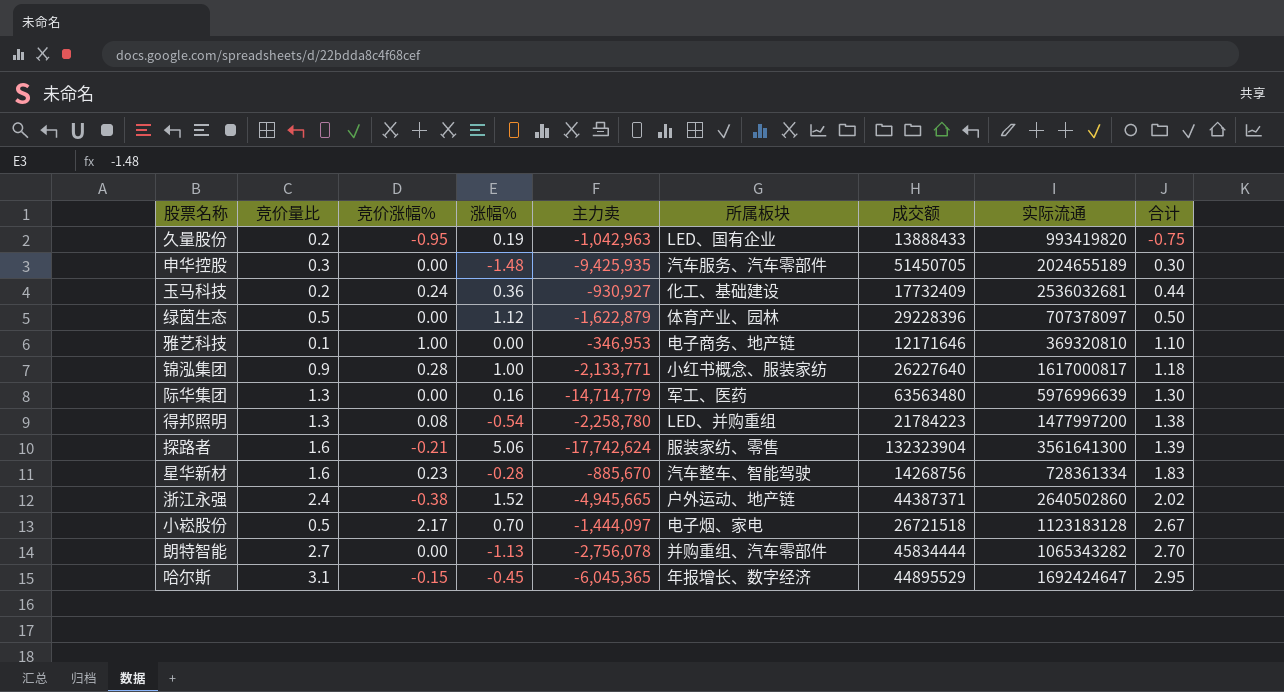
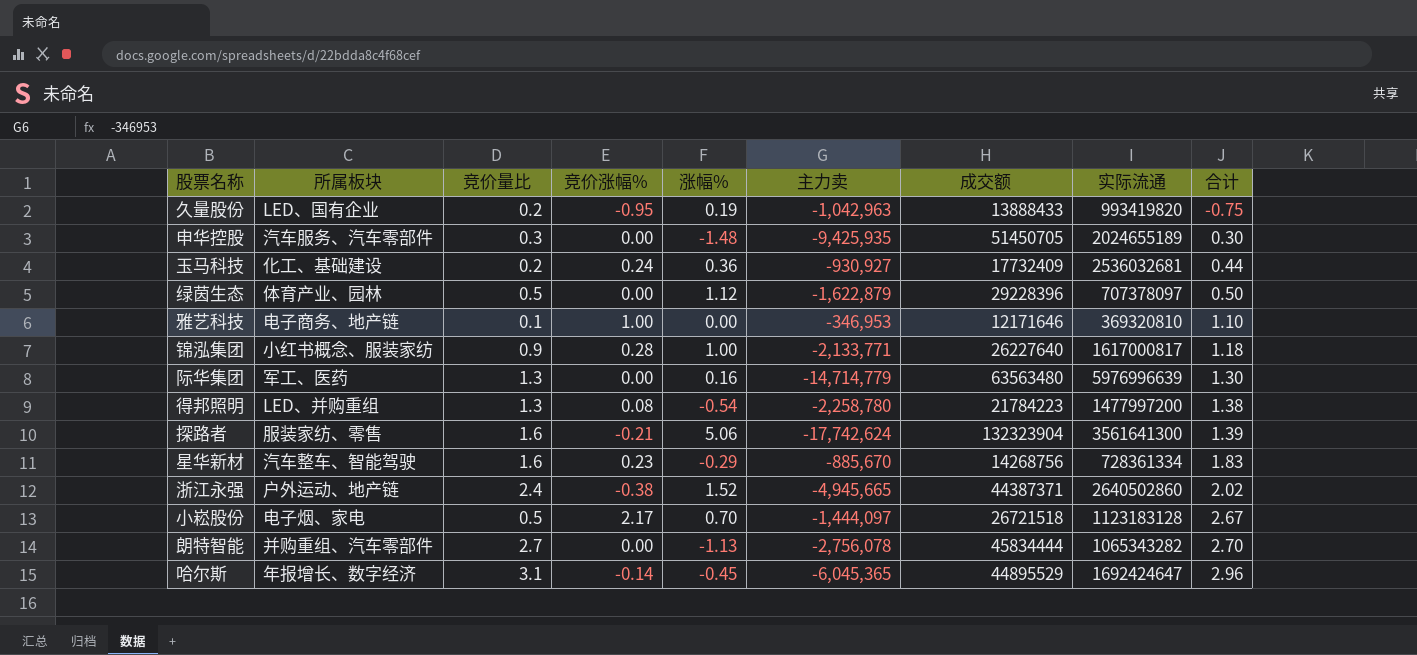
column 所属板块 | position: 6 -> 2
星华新材 | 涨幅%: -0.28 -> -0.29
哈尔斯 | 竞价涨幅%: -0.15 -> -0.14
哈尔斯 | 合计: 2.95 -> 2.96

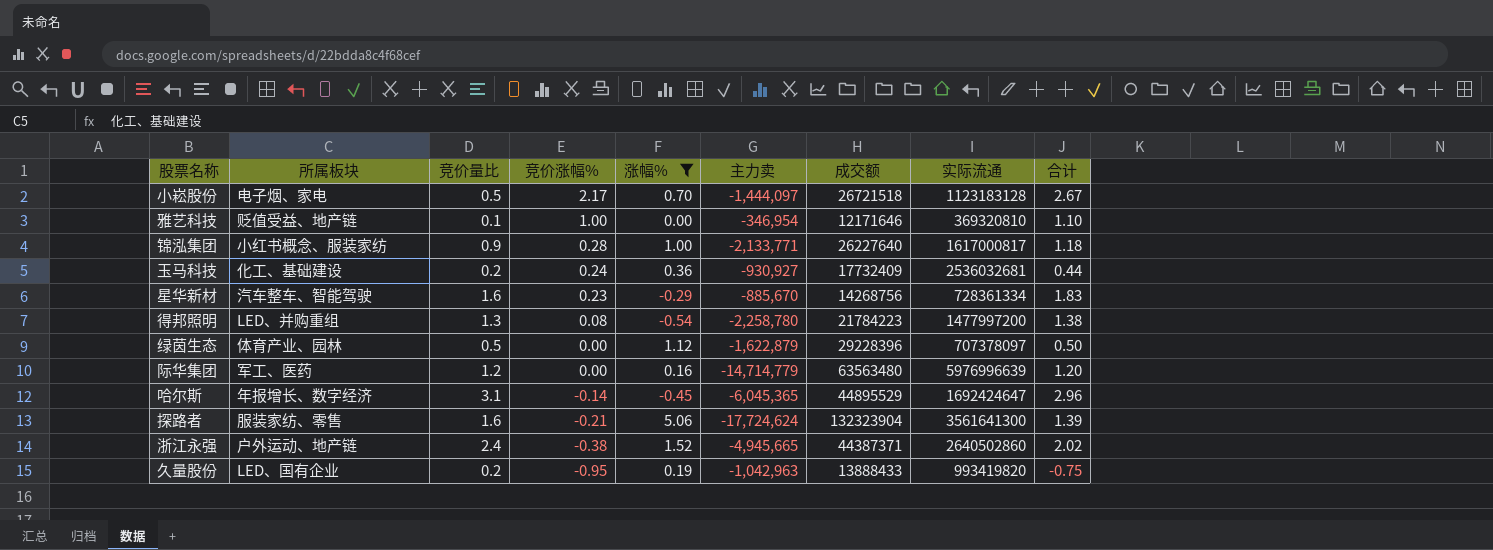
filter: none -> 涨幅% >= -0.54
row order: 合计 ascending -> 竞价涨幅% descending
雅艺科技 | 所属板块: 电子商务、地产链 -> 贬值受益、地产链
雅艺科技 | 主力卖: -346,953 -> -346,954
际华集团 | 竞价量比: 1.3 -> 1.2
际华集团 | 合计: 1.30 -> 1.20
探路者 | 主力卖: -17,742,624 -> -17,724,624

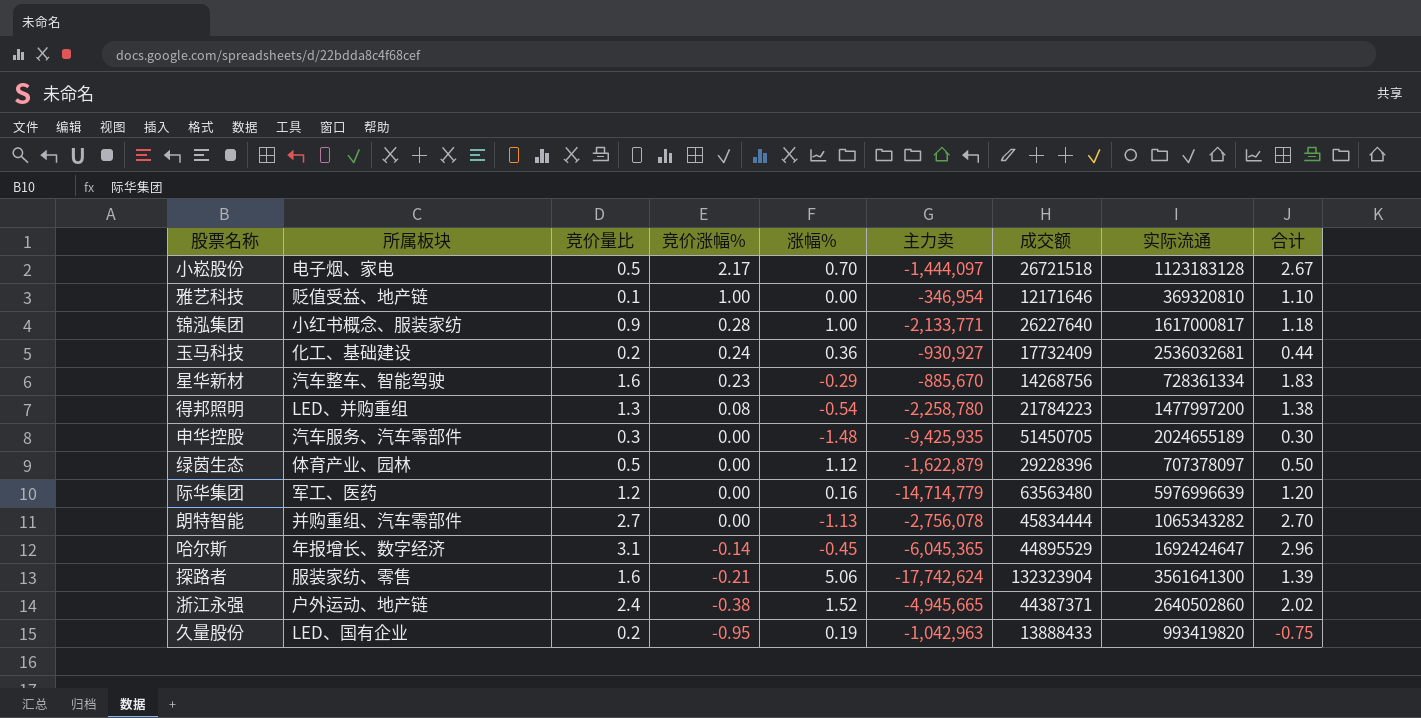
filter: 涨幅% >= -0.54 -> none
探路者 | 主力卖: -17,724,624 -> -17,742,624

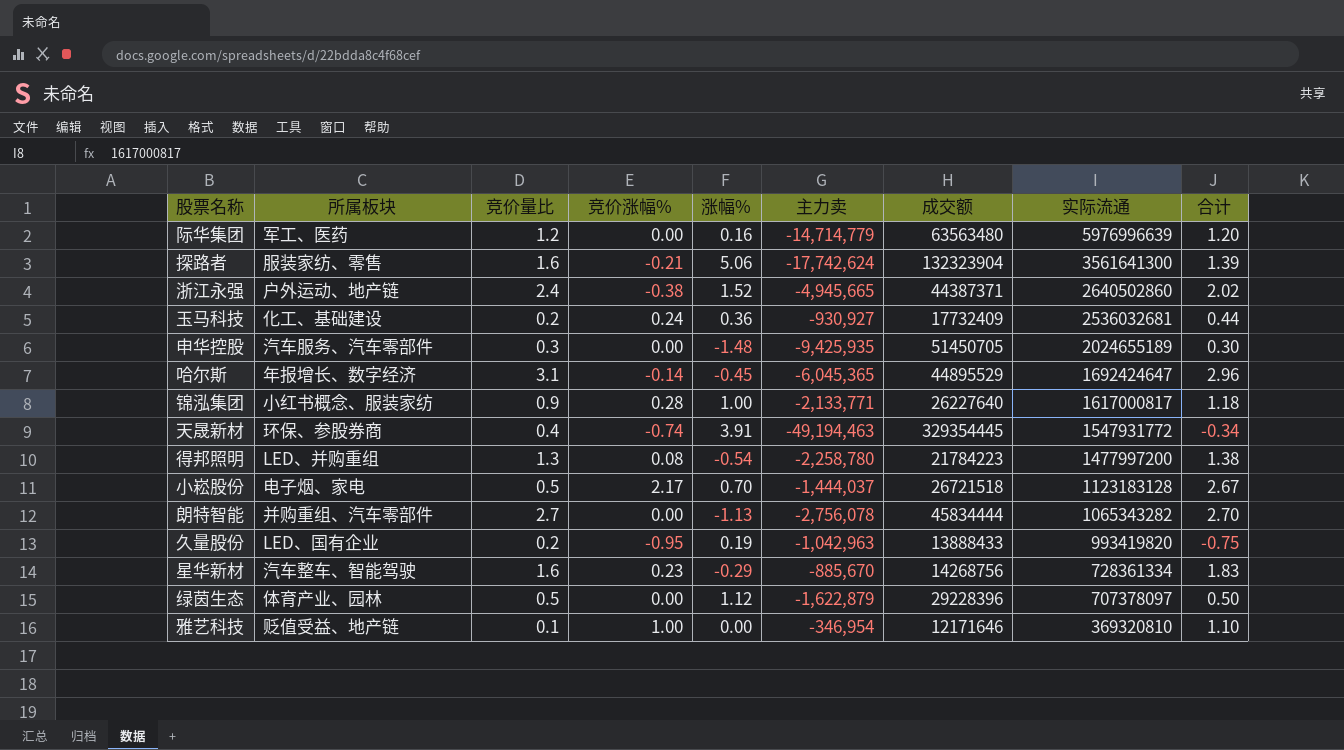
row order: 竞价涨幅% descending -> 实际流通 descending
row 天晟新材: none -> 环保、参股券商 | 0.4 | -0.74 | 3.91 | -49,194,463 | 329354445 | 1547931772 | -0.34
小崧股份 | 主力卖: -1,444,097 -> -1,444,037

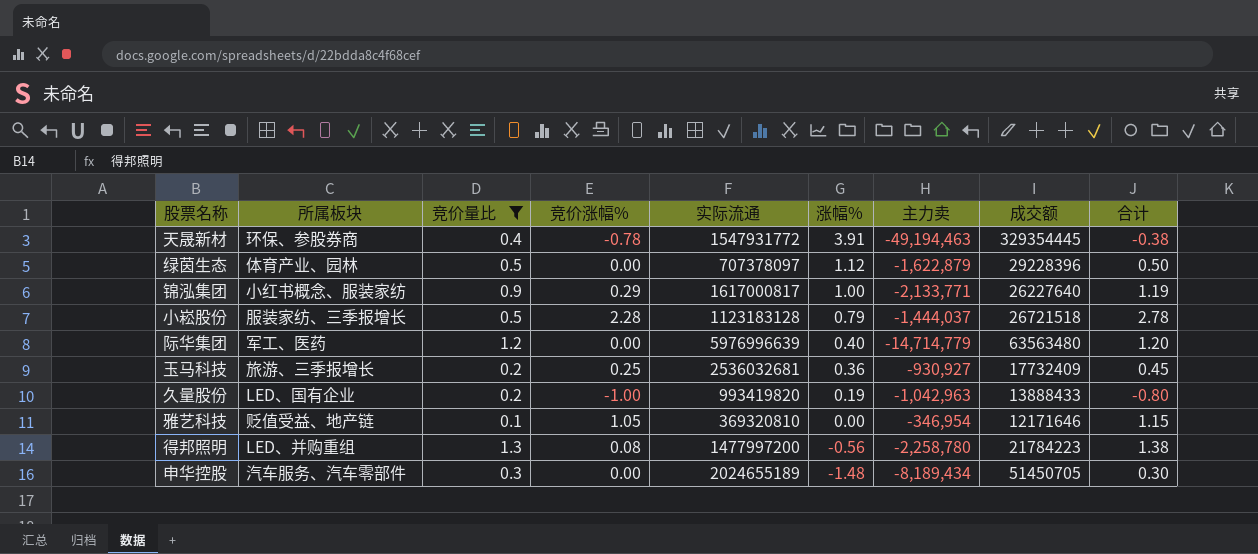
filter: none -> 竞价量比 <= 1.3
row order: 实际流通 descending -> 涨幅% descending
column 实际流通 | position: 8 -> 5
天晟新材 | 竞价涨幅%: -0.74 -> -0.78
天晟新材 | 合计: -0.34 -> -0.38
锦泓集团 | 竞价涨幅%: 0.28 -> 0.29
锦泓集团 | 合计: 1.18 -> 1.19
小崧股份 | 所属板块: 电子烟、家电 -> 服装家纺、三季报增长
小崧股份 | 竞价涨幅%: 2.17 -> 2.28
小崧股份 | 涨幅%: 0.70 -> 0.79
小崧股份 | 合计: 2.67 -> 2.78
际华集团 | 涨幅%: 0.16 -> 0.40
玉马科技 | 所属板块: 化工、基础建设 -> 旅游、三季报增长
玉马科技 | 竞价涨幅%: 0.24 -> 0.25
玉马科技 | 合计: 0.44 -> 0.45
久量股份 | 竞价涨幅%: -0.95 -> -1.00
久量股份 | 合计: -0.75 -> -0.80
雅艺科技 | 竞价涨幅%: 1.00 -> 1.05
雅艺科技 | 合计: 1.10 -> 1.15
得邦照明 | 涨幅%: -0.54 -> -0.56
申华控股 | 主力卖: -9,425,935 -> -8,189,434

